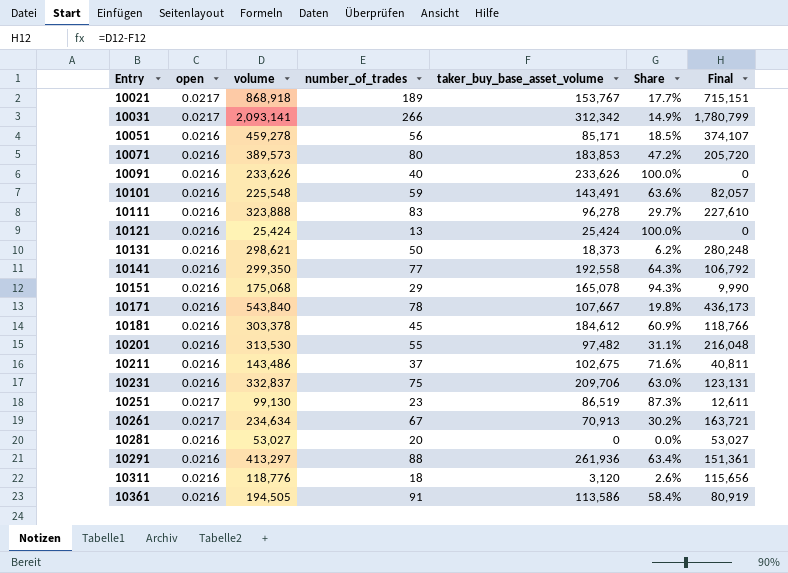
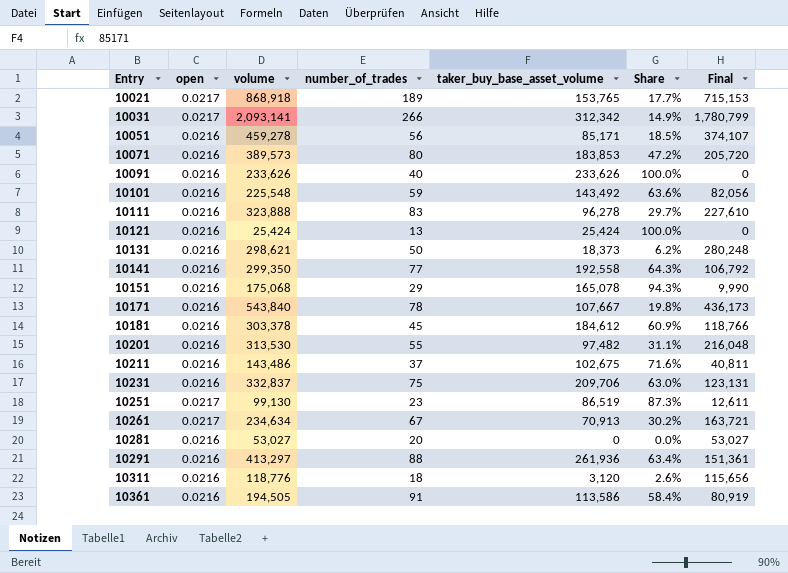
10021 | taker_buy_base_asset_volume: 153,767 -> 153,765
10021 | Final: 715,151 -> 715,153
10101 | taker_buy_base_asset_volume: 143,491 -> 143,492
10101 | Final: 82,057 -> 82,056

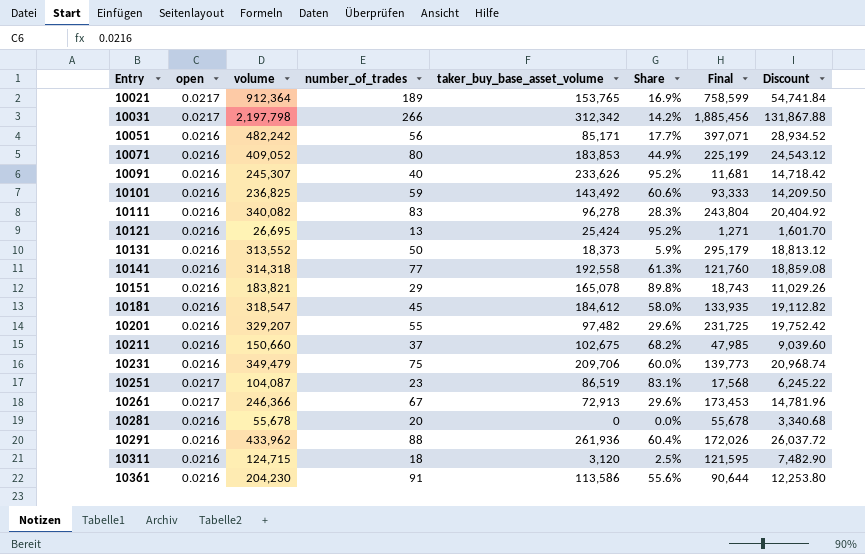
column Discount | formula: none -> [volume] * 0.06
row 10171: 0.0216 | 543,840 | 78 | 107,667 | 19.8% | 436,173 -> none
10021 | volume: 868,918 -> 912,364
10021 | Share: 17.7% -> 16.9%
10021 | Final: 715,153 -> 758,599
10031 | volume: 2,093,141 -> 2,197,798
10031 | Share: 14.9% -> 14.2%
10031 | Final: 1,780,799 -> 1,885,456
10051 | volume: 459,278 -> 482,242
10051 | Share: 18.5% -> 17.7%
10051 | Final: 374,107 -> 397,071
10071 | volume: 389,573 -> 409,052
10071 | Share: 47.2% -> 44.9%
10071 | Final: 205,720 -> 225,199
10091 | volume: 233,626 -> 245,307
10091 | Share: 100.0% -> 95.2%
10091 | Final: 0 -> 11,681
10101 | volume: 225,548 -> 236,825
10101 | Share: 63.6% -> 60.6%
10101 | Final: 82,056 -> 93,333
10111 | volume: 323,888 -> 340,082
10111 | Share: 29.7% -> 28.3%
10111 | Final: 227,610 -> 243,804
10121 | volume: 25,424 -> 26,695
10121 | Share: 100.0% -> 95.2%
10121 | Final: 0 -> 1,271
10131 | volume: 298,621 -> 313,552
10131 | Share: 6.2% -> 5.9%
10131 | Final: 280,248 -> 295,179
10141 | volume: 299,350 -> 314,318
10141 | Share: 64.3% -> 61.3%
10141 | Final: 106,792 -> 121,760
10151 | volume: 175,068 -> 183,821
10151 | Share: 94.3% -> 89.8%
10151 | Final: 9,990 -> 18,743
10181 | volume: 303,378 -> 318,547
10181 | Share: 60.9% -> 58.0%
10181 | Final: 118,766 -> 133,935
10201 | volume: 313,530 -> 329,207
10201 | Share: 31.1% -> 29.6%
10201 | Final: 216,048 -> 231,725
10211 | volume: 143,486 -> 150,660
10211 | Share: 71.6% -> 68.2%
10211 | Final: 40,811 -> 47,985
10231 | volume: 332,837 -> 349,479
10231 | Share: 63.0% -> 60.0%
10231 | Final: 123,131 -> 139,773
10251 | volume: 99,130 -> 104,087
10251 | Share: 87.3% -> 83.1%
10251 | Final: 12,611 -> 17,568
10261 | volume: 234,634 -> 246,366
10261 | taker_buy_base_asset_volume: 70,913 -> 72,913
10261 | Share: 30.2% -> 29.6%
10261 | Final: 163,721 -> 173,453
10281 | volume: 53,027 -> 55,678
10281 | Final: 53,027 -> 55,678
10291 | volume: 413,297 -> 433,962
10291 | Share: 63.4% -> 60.4%
10291 | Final: 151,361 -> 172,026
10311 | volume: 118,776 -> 124,715
10311 | Share: 2.6% -> 2.5%
10311 | Final: 115,656 -> 121,595
10361 | volume: 194,505 -> 204,230
10361 | Share: 58.4% -> 55.6%
10361 | Final: 80,919 -> 90,644

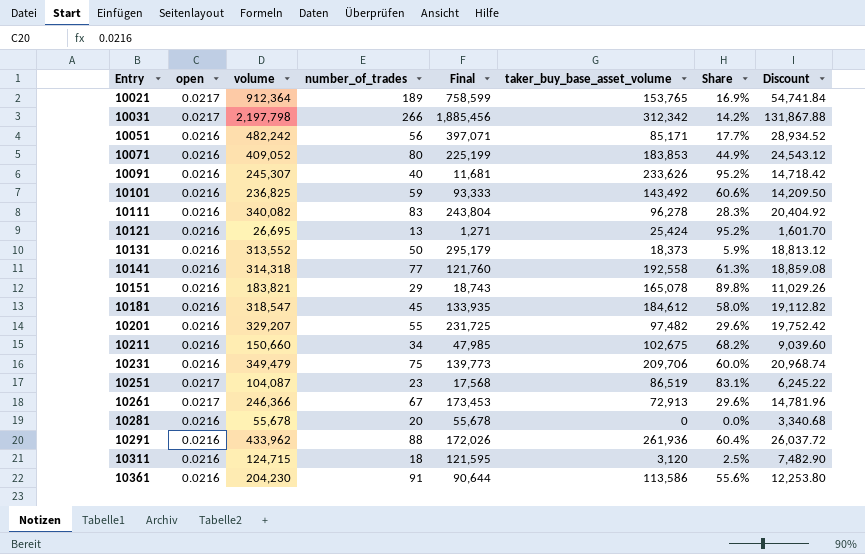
column Final | position: 7 -> 5
10211 | number_of_trades: 37 -> 34

